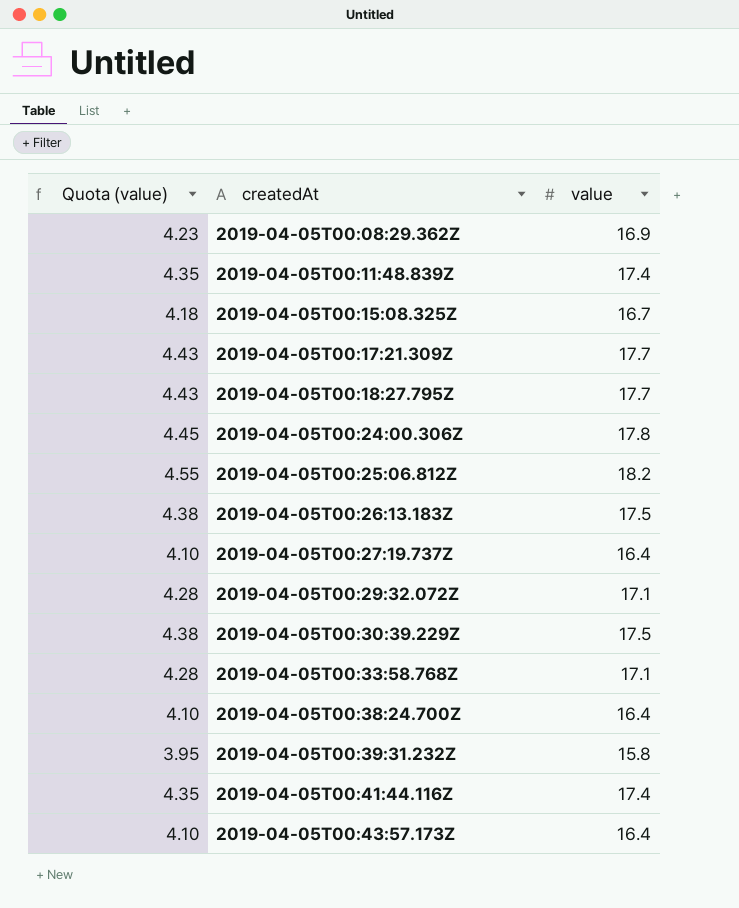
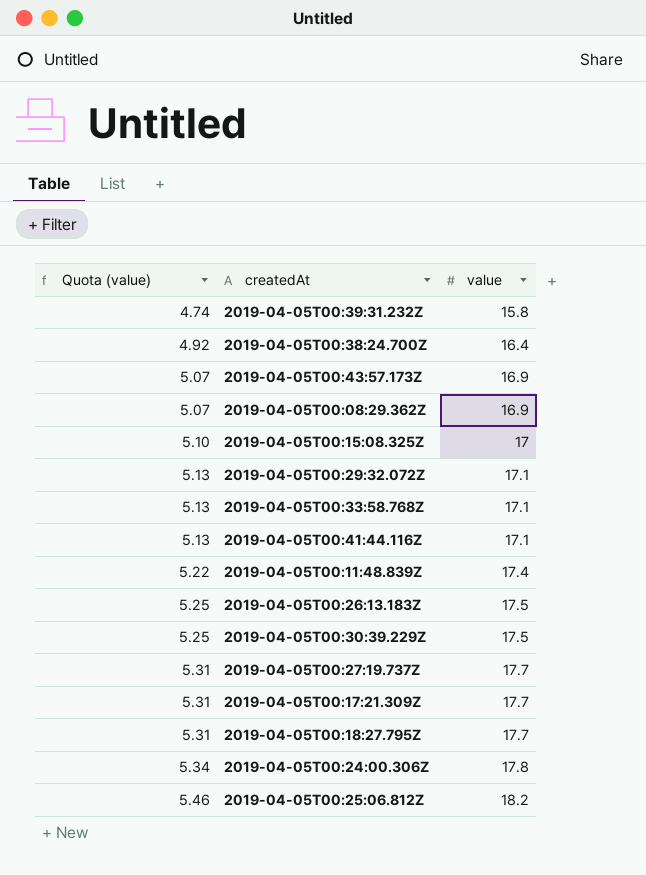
row order: createdAt ascending -> Quota (value) ascending
column Quota (value) | formula: [value] * 0.25 -> [value] * 0.3
2019-04-05T00:43:57.173Z | value: 16.4 -> 16.9
2019-04-05T00:15:08.325Z | value: 16.7 -> 17
2019-04-05T00:41:44.116Z | value: 17.4 -> 17.1
2019-04-05T00:27:19.737Z | value: 16.4 -> 17.7

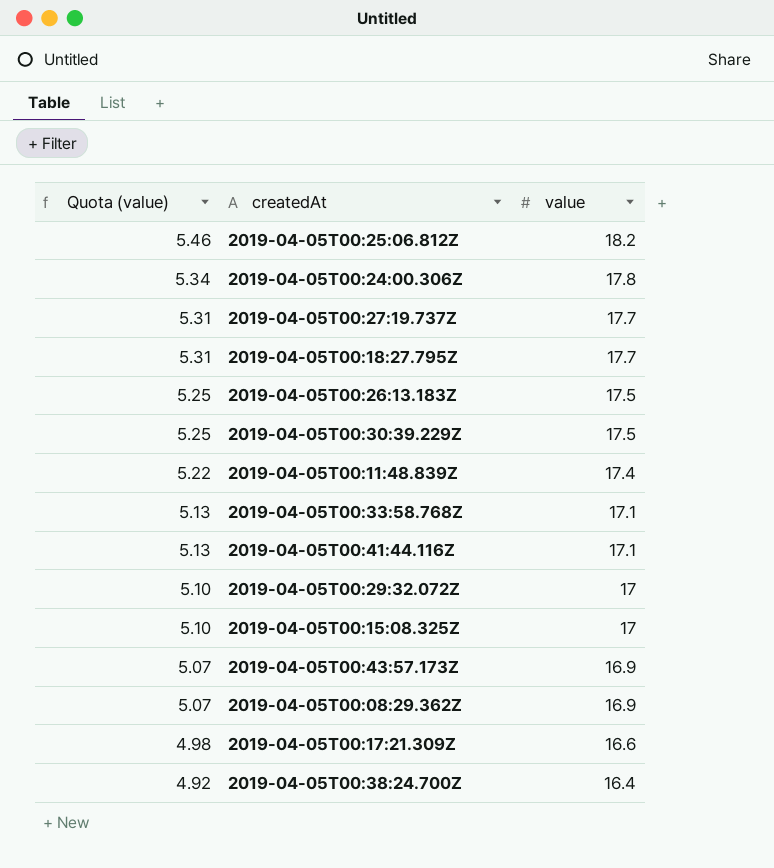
row order: Quota (value) ascending -> Quota (value) descending
row 2019-04-05T00:39:31.232Z: 4.74 | 15.8 -> none
2019-04-05T00:29:32.072Z | Quota (value): 5.13 -> 5.10
2019-04-05T00:29:32.072Z | value: 17.1 -> 17
2019-04-05T00:17:21.309Z | Quota (value): 5.31 -> 4.98
2019-04-05T00:17:21.309Z | value: 17.7 -> 16.6

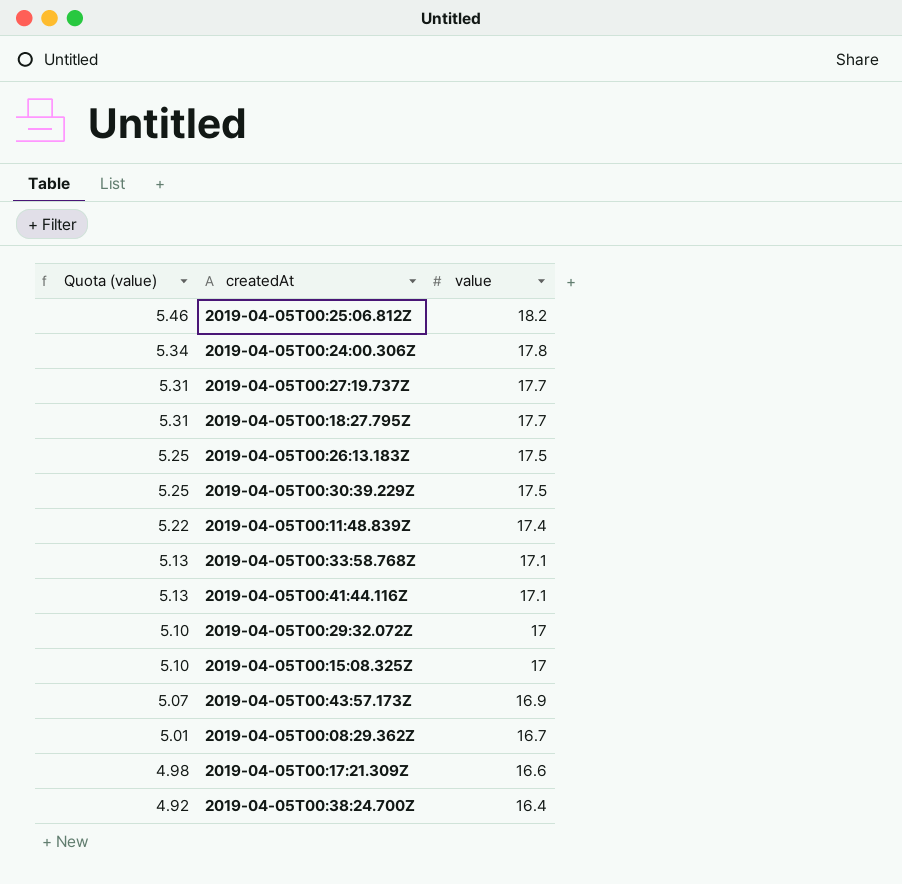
2019-04-05T00:08:29.362Z | Quota (value): 5.07 -> 5.01
2019-04-05T00:08:29.362Z | value: 16.9 -> 16.7

